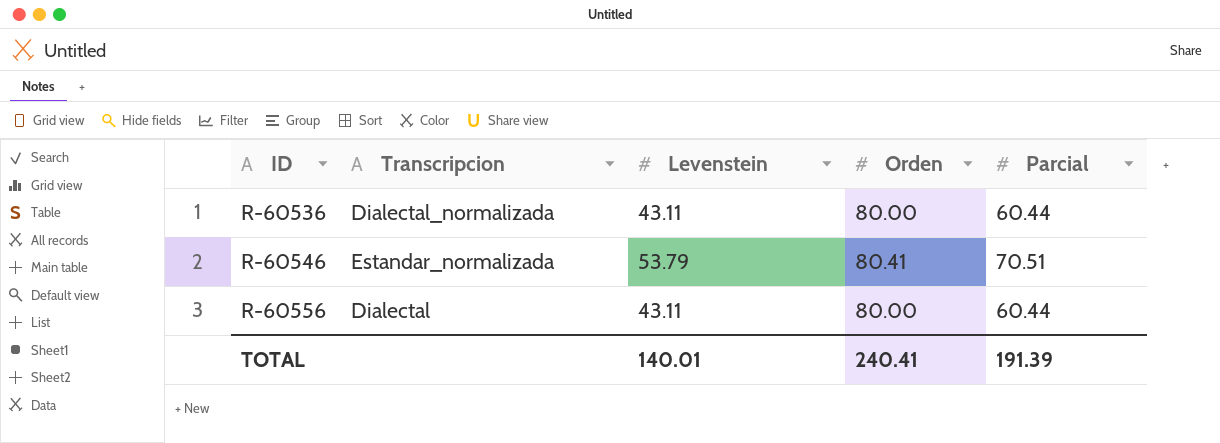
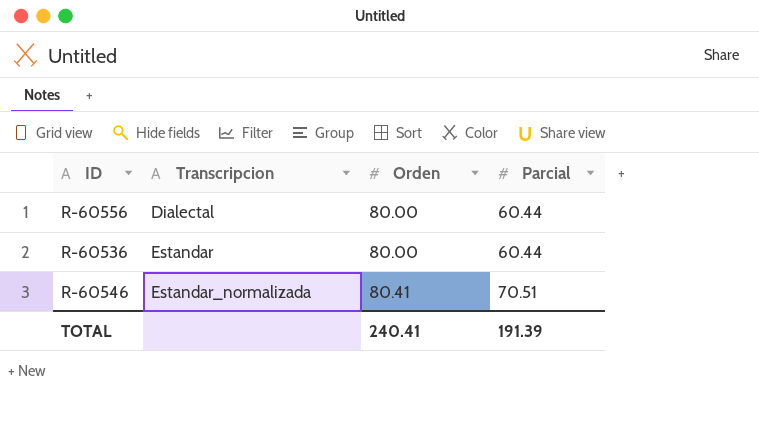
row order: ID ascending -> Transcripcion ascending
column Levenstein | position: 3 -> none
R-60536 | Transcripcion: Dialectal_normalizada -> Estandar

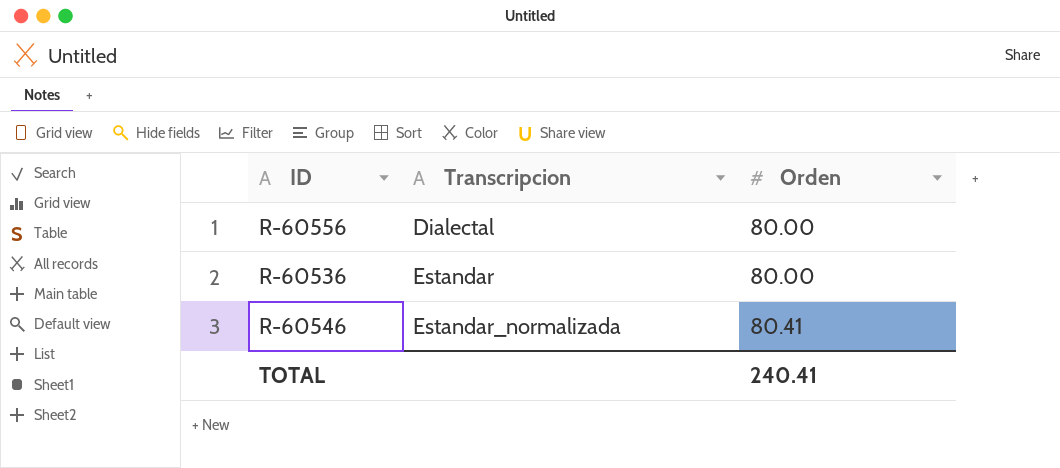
column Parcial | position: 4 -> none

